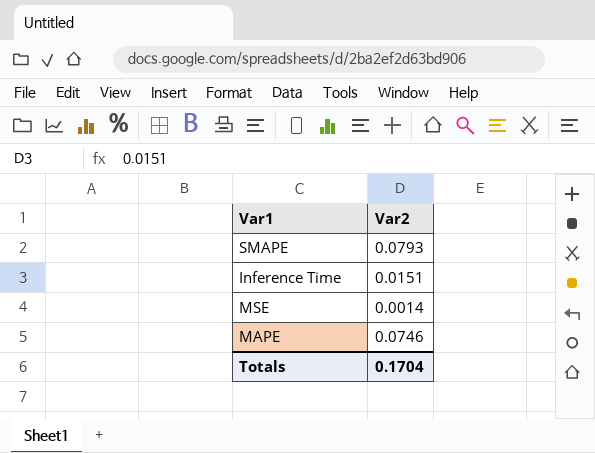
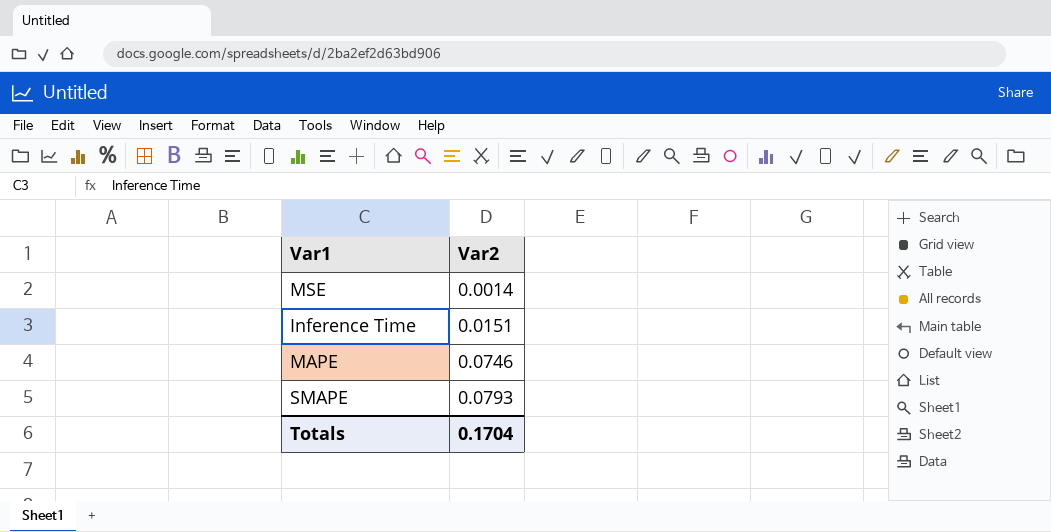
row order: none -> Var2 ascending

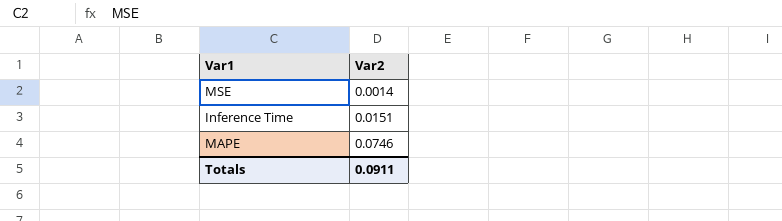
row SMAPE: 0.0793 -> none
Totals | Var2: 0.1704 -> 0.0911

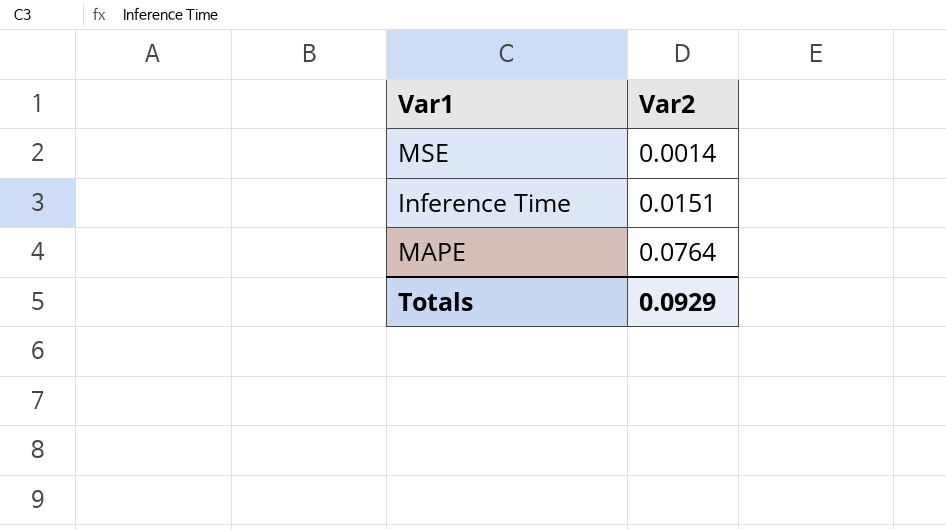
MAPE | Var2: 0.0746 -> 0.0764
Totals | Var2: 0.0911 -> 0.0929

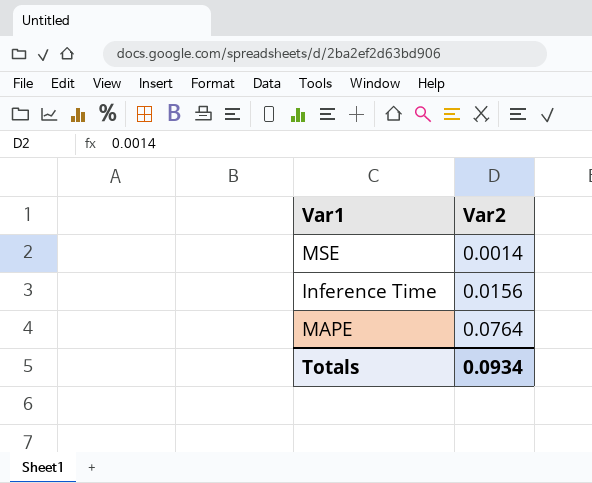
Inference Time | Var2: 0.0151 -> 0.0156
Totals | Var2: 0.0929 -> 0.0934

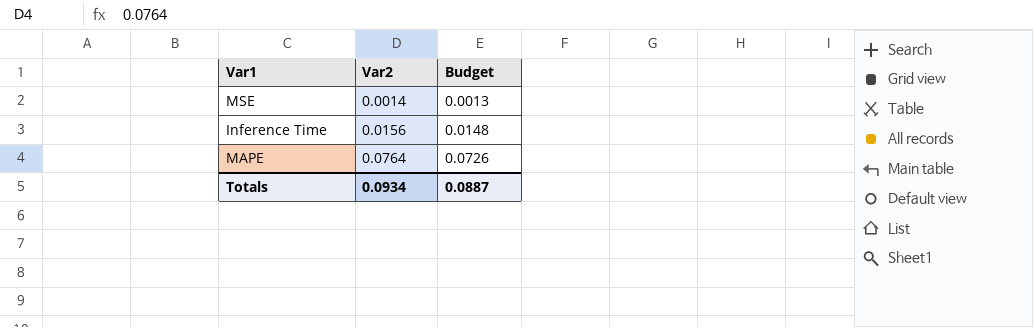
column Budget | formula: none -> [Var2] * 0.95

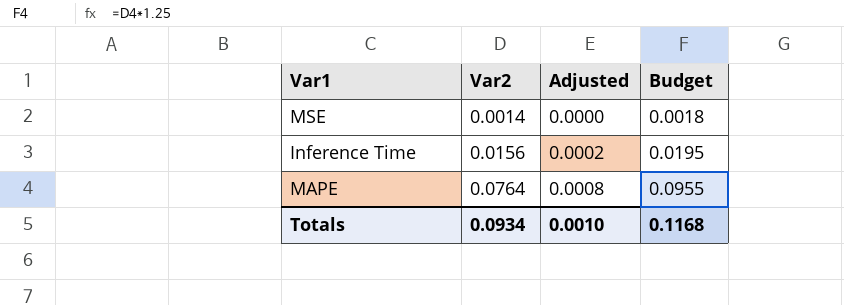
column Adjusted | formula: none -> [Var2] * 0.01
column Budget | formula: [Var2] * 0.95 -> [Var2] * 1.25
Totals | Budget: 0.0887 -> 0.1168

